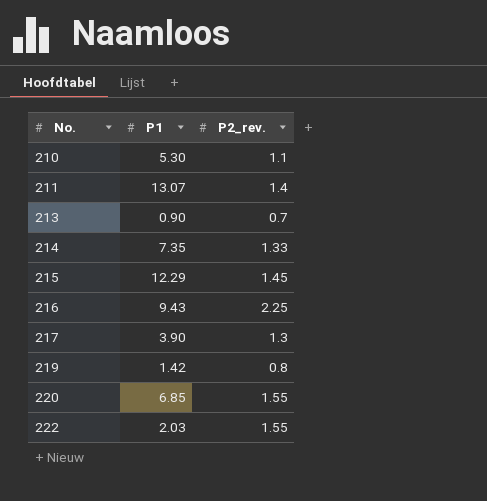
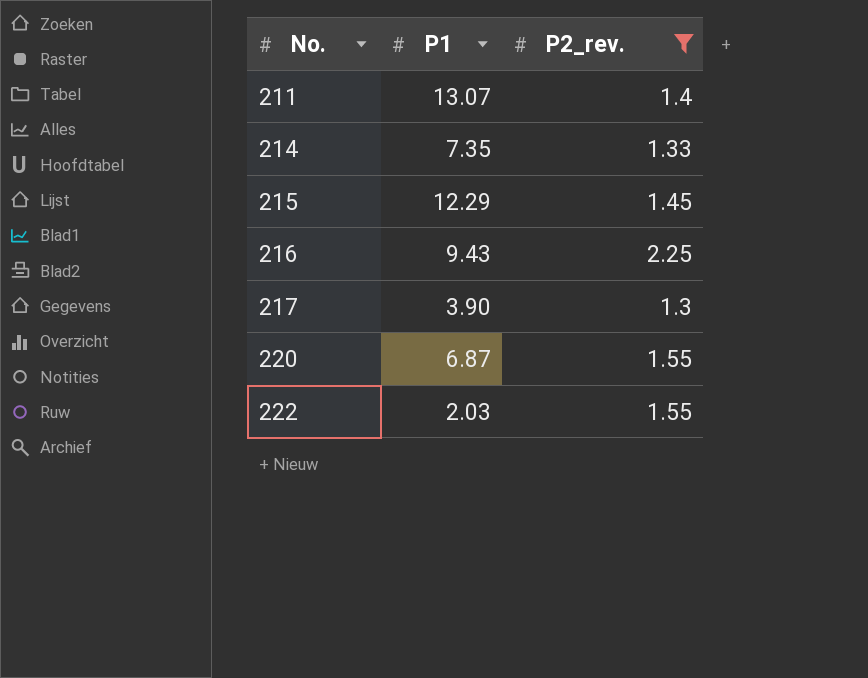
filter: none -> P2_rev. >= 1.3
220 | P1: 6.85 -> 6.87

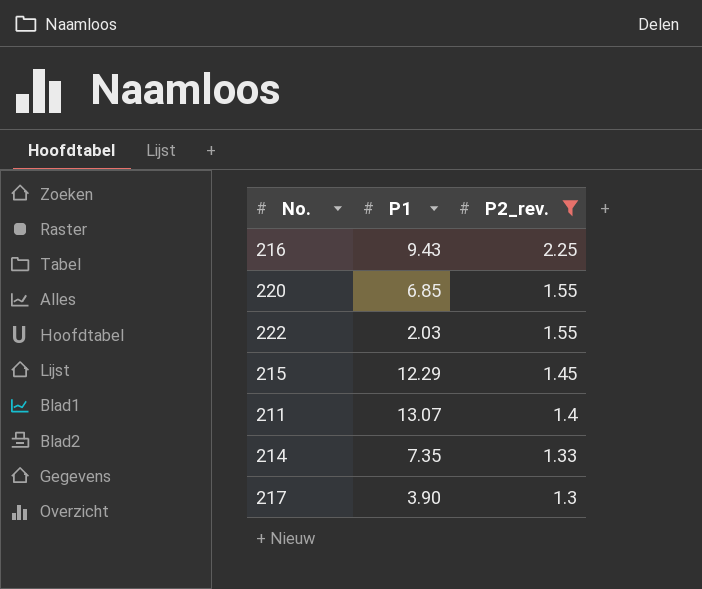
row order: No. ascending -> P2_rev. descending
220 | P1: 6.87 -> 6.85

